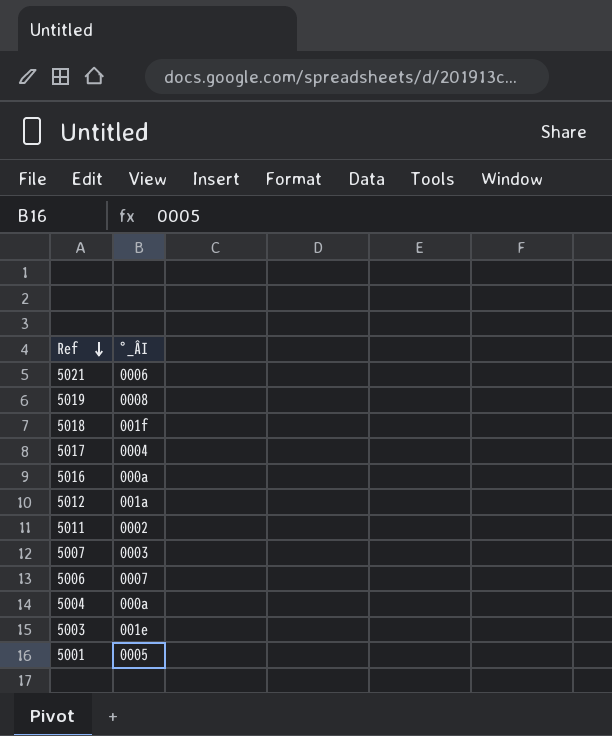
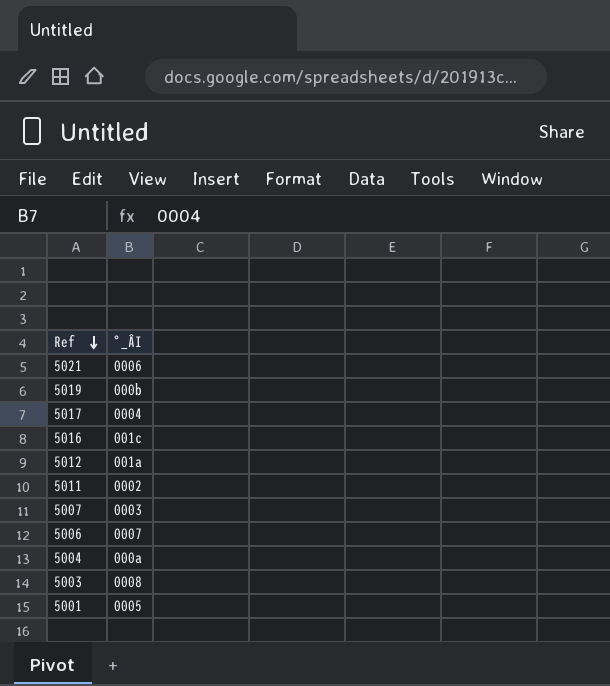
row 5018: 001f -> none
5019 | °_ÂI: 0008 -> 000b
5016 | °_ÂI: 000a -> 001c
5003 | °_ÂI: 001e -> 0008

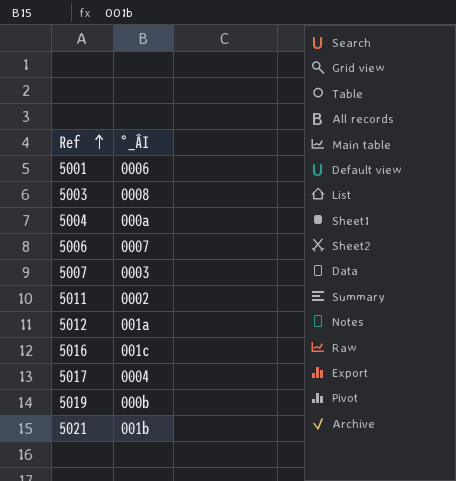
row order: Ref descending -> Ref ascending
5001 | °_ÂI: 0005 -> 0006
5021 | °_ÂI: 0006 -> 001b

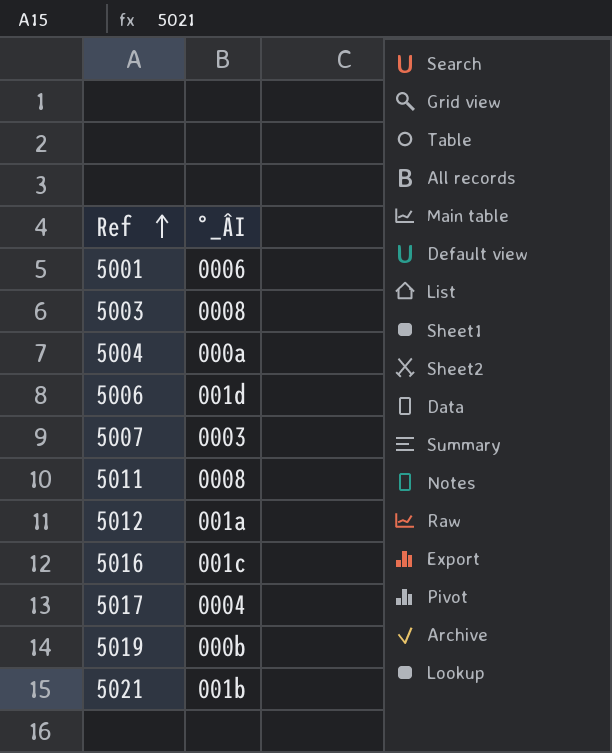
5006 | °_ÂI: 0007 -> 001d
5011 | °_ÂI: 0002 -> 0008

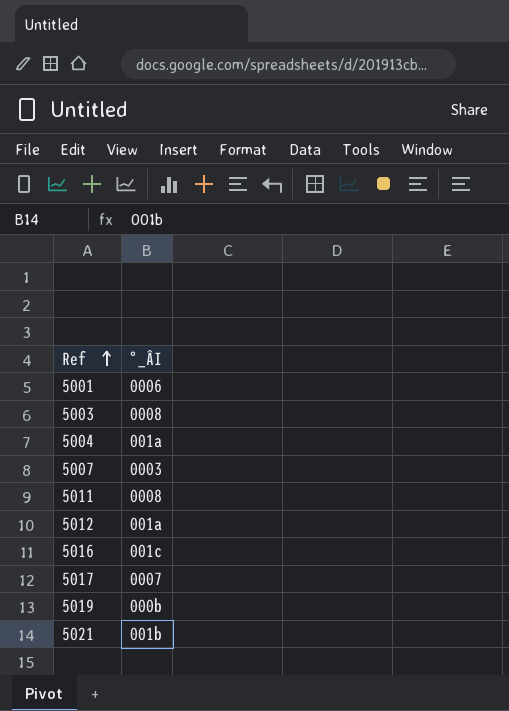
row 5006: 001d -> none
5004 | °_ÂI: 000a -> 001a
5017 | °_ÂI: 0004 -> 0007

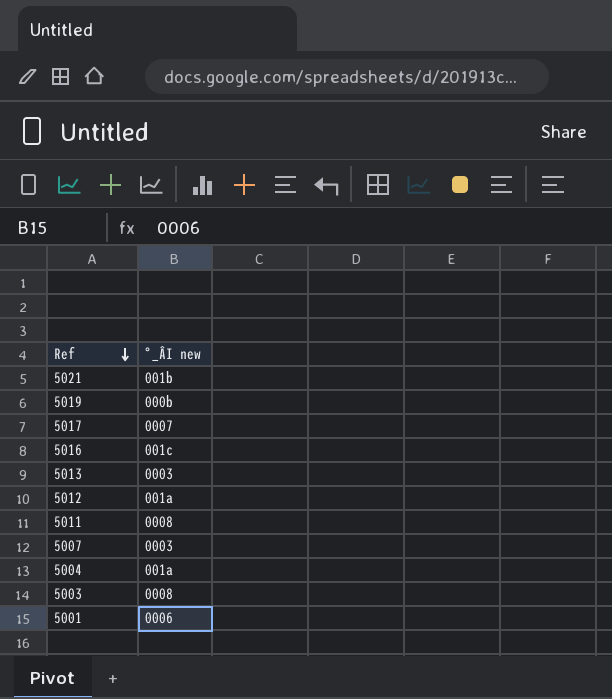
row order: Ref ascending -> Ref descending
column name: °_ÂI -> °_ÂI new
row 5013: none -> 0003

